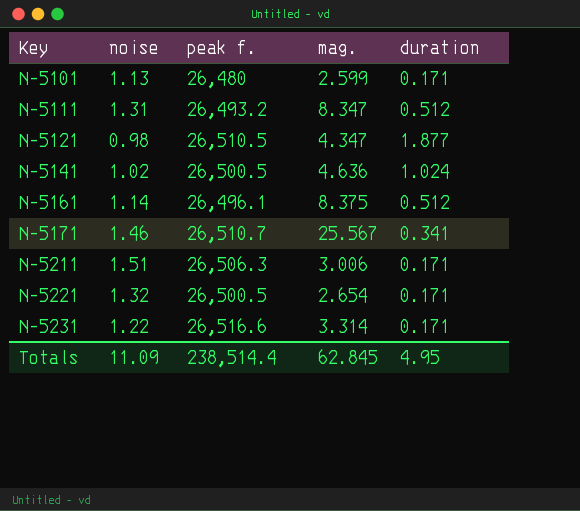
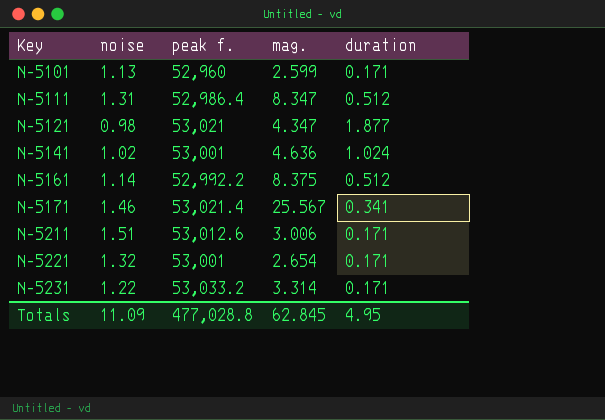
N-5101 | peak f.: 26,480 -> 52,960
N-5111 | peak f.: 26,493.2 -> 52,986.4
N-5121 | peak f.: 26,510.5 -> 53,021
N-5141 | peak f.: 26,500.5 -> 53,001
N-5161 | peak f.: 26,496.1 -> 52,992.2
N-5171 | peak f.: 26,510.7 -> 53,021.4
N-5211 | peak f.: 26,506.3 -> 53,012.6
N-5221 | peak f.: 26,500.5 -> 53,001
N-5231 | peak f.: 26,516.6 -> 53,033.2
Totals | peak f.: 238,514.4 -> 477,028.8

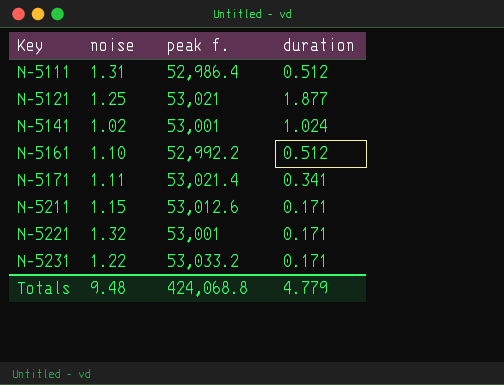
column mag. | position: 4 -> none
row N-5101: 1.13 | 52,960 | 2.599 | 0.171 -> none
N-5121 | noise: 0.98 -> 1.25
N-5161 | noise: 1.14 -> 1.10
N-5171 | noise: 1.46 -> 1.11
N-5211 | noise: 1.51 -> 1.15
Totals | noise: 11.09 -> 9.48
Totals | peak f.: 477,028.8 -> 424,068.8
Totals | duration: 4.95 -> 4.779

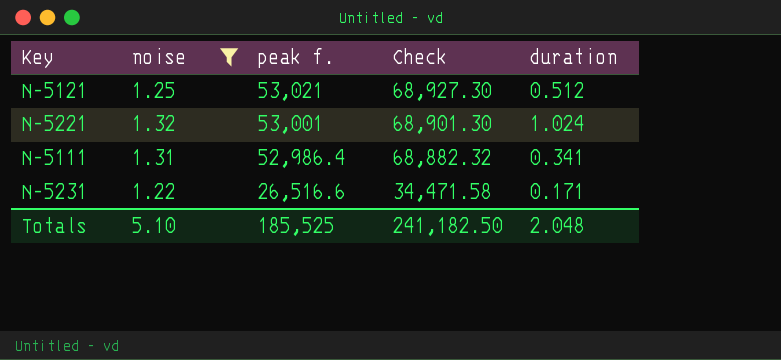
filter: none -> noise >= 1.22
row order: Key ascending -> peak f. descending
column Check | formula: none -> [peak f.] * 1.3
N-5121 | duration: 1.877 -> 0.512
N-5221 | duration: 0.171 -> 1.024
N-5111 | duration: 0.512 -> 0.341
N-5231 | peak f.: 53,033.2 -> 26,516.6
Totals | noise: 9.48 -> 5.10
Totals | peak f.: 424,068.8 -> 185,525
Totals | duration: 4.779 -> 2.048

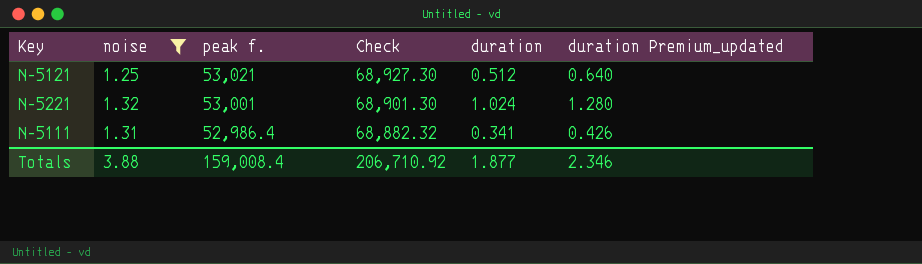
column duration Premium_updated | formula: none -> [duration] * 1.25
row N-5231: 1.22 | 26,516.6 | 34,471.58 | 0.171 -> none
Totals | noise: 5.10 -> 3.88
Totals | peak f.: 185,525 -> 159,008.4
Totals | Check: 241,182.50 -> 206,710.92
Totals | duration: 2.048 -> 1.877

